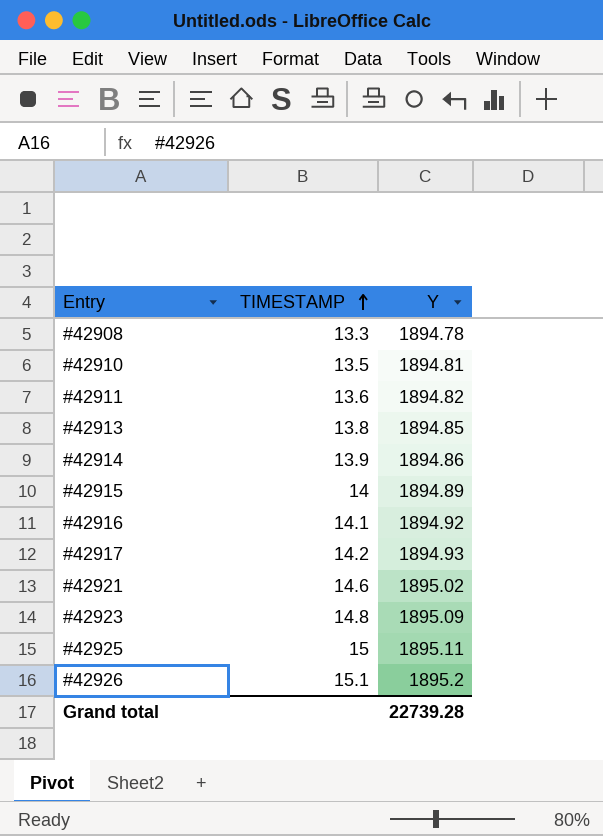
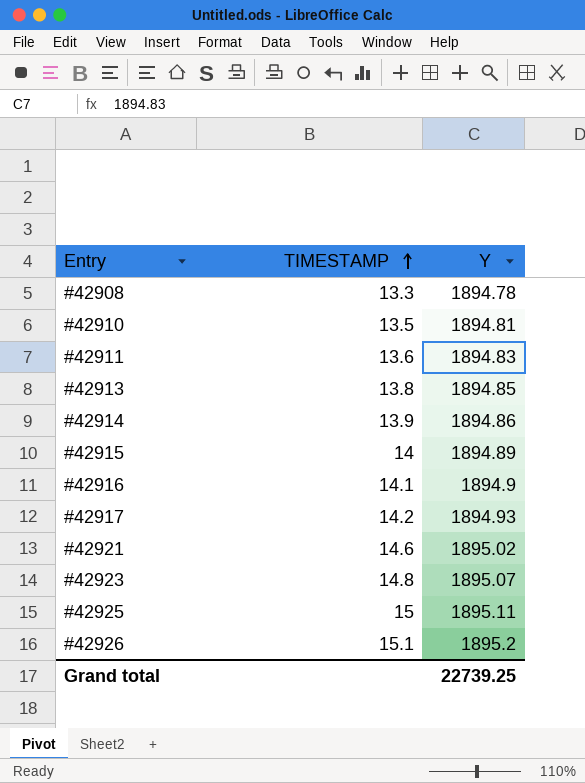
#42911 | Y: 1894.82 -> 1894.83
#42916 | Y: 1894.92 -> 1894.9
#42923 | Y: 1895.09 -> 1895.07
Grand total | Y: 22739.28 -> 22739.25

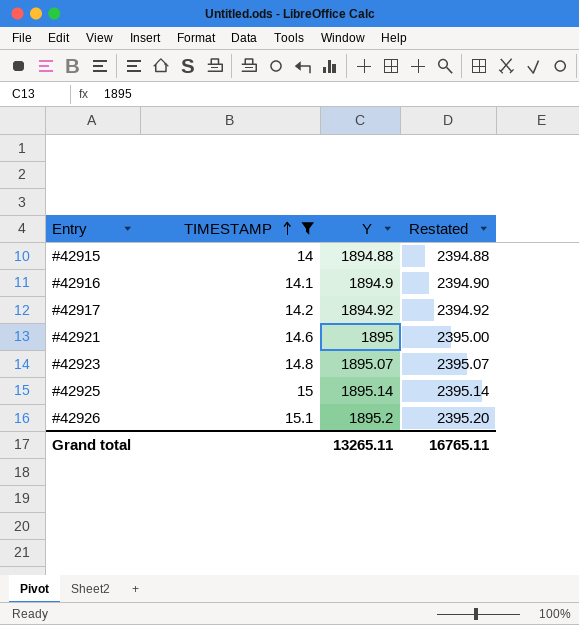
filter: none -> TIMESTAMP >= 14
column Restated | formula: none -> [Y] + 500
#42915 | Y: 1894.89 -> 1894.88
#42917 | Y: 1894.93 -> 1894.92
#42921 | Y: 1895.02 -> 1895
#42925 | Y: 1895.11 -> 1895.14
Grand total | Y: 22739.25 -> 13265.11

